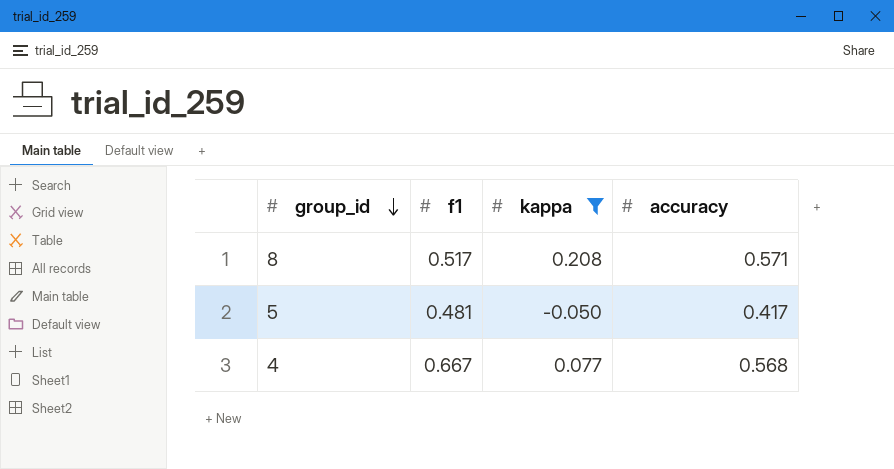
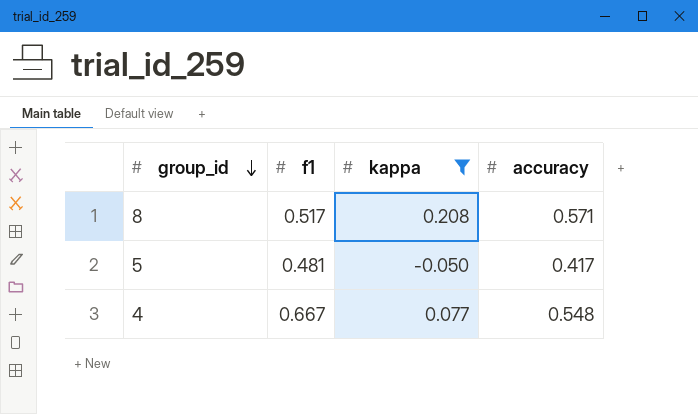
4 | accuracy: 0.568 -> 0.548

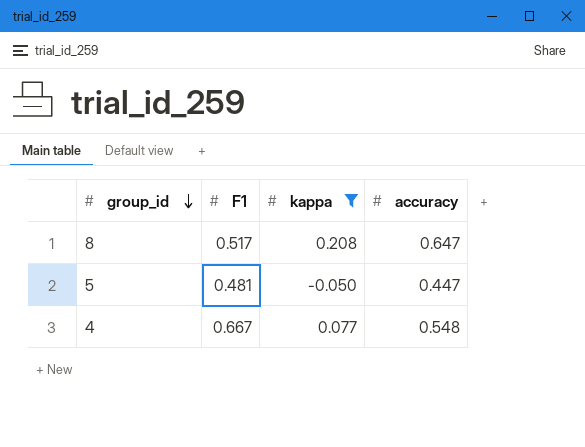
column name: f1 -> F1
8 | accuracy: 0.571 -> 0.647
5 | accuracy: 0.417 -> 0.447

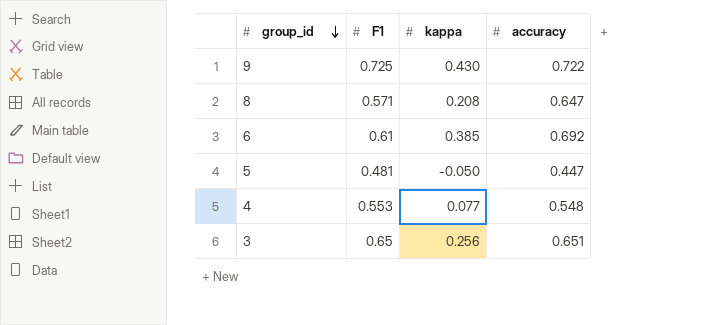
filter: kappa <= 0.208 -> none
8 | F1: 0.517 -> 0.571
4 | F1: 0.667 -> 0.553

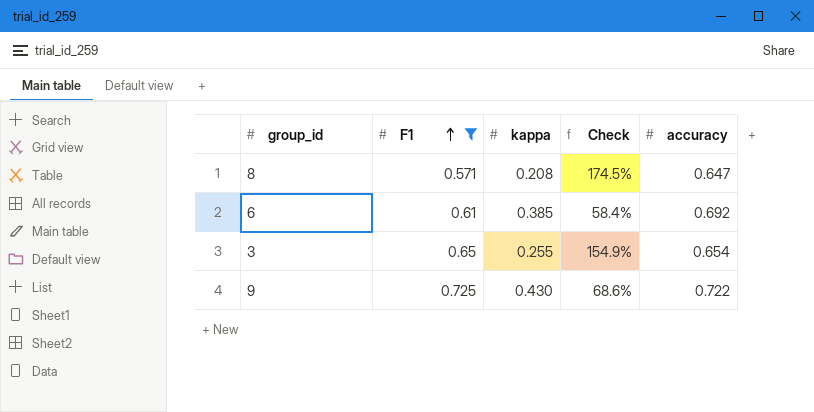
filter: none -> F1 >= 0.571
row order: group_id descending -> F1 ascending
column Check | formula: none -> ([F1] - [kappa]) / [kappa]
3 | kappa: 0.256 -> 0.255
3 | accuracy: 0.651 -> 0.654

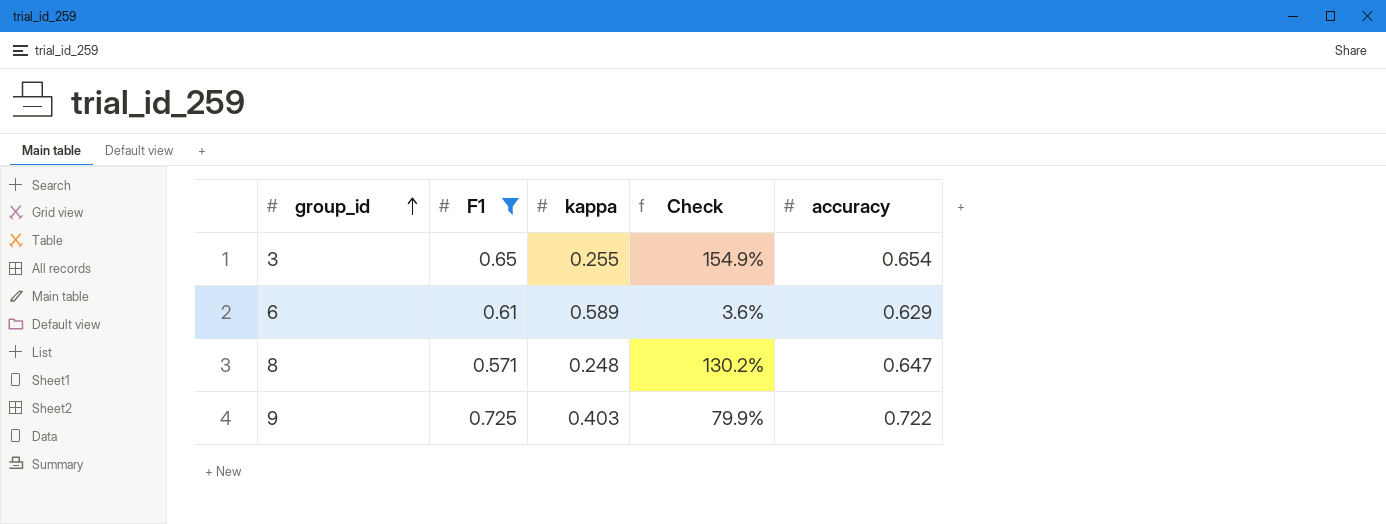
row order: F1 ascending -> group_id ascending
6 | kappa: 0.385 -> 0.589
6 | Check: 58.4% -> 3.6%
6 | accuracy: 0.692 -> 0.629
8 | kappa: 0.208 -> 0.248
8 | Check: 174.5% -> 130.2%
9 | kappa: 0.430 -> 0.403
9 | Check: 68.6% -> 79.9%

